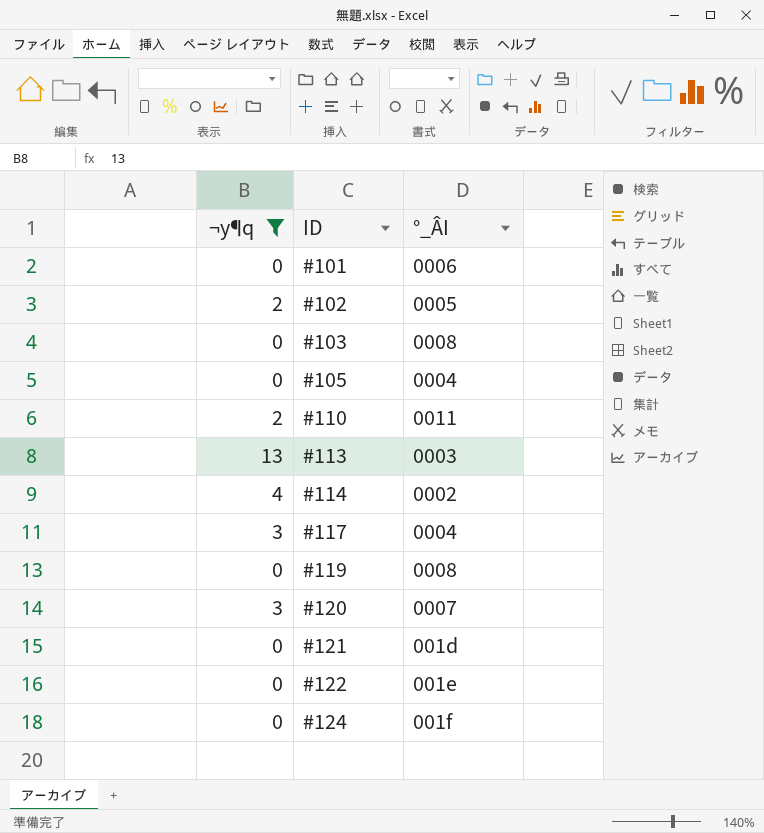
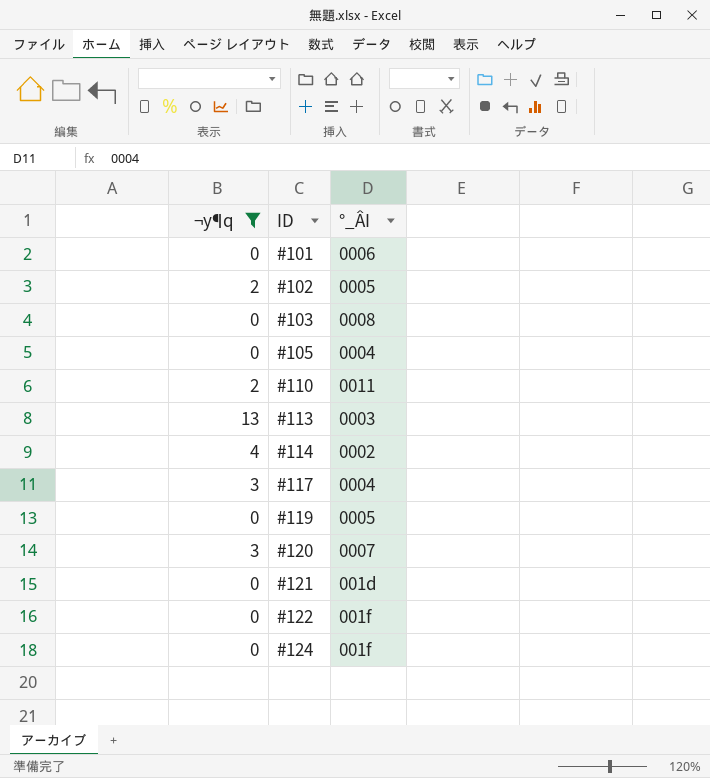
#119 | °_ÂI: 0008 -> 0005
#122 | °_ÂI: 001e -> 001f

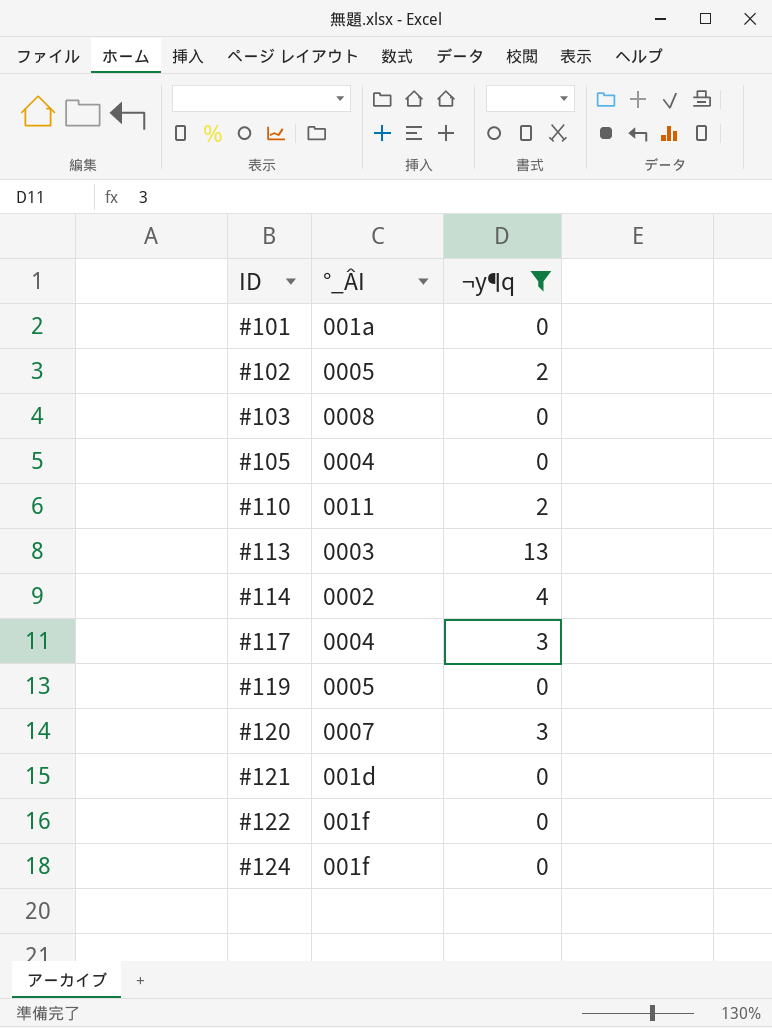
column ¬y¶q | position: 1 -> 3
#101 | °_ÂI: 0006 -> 001a

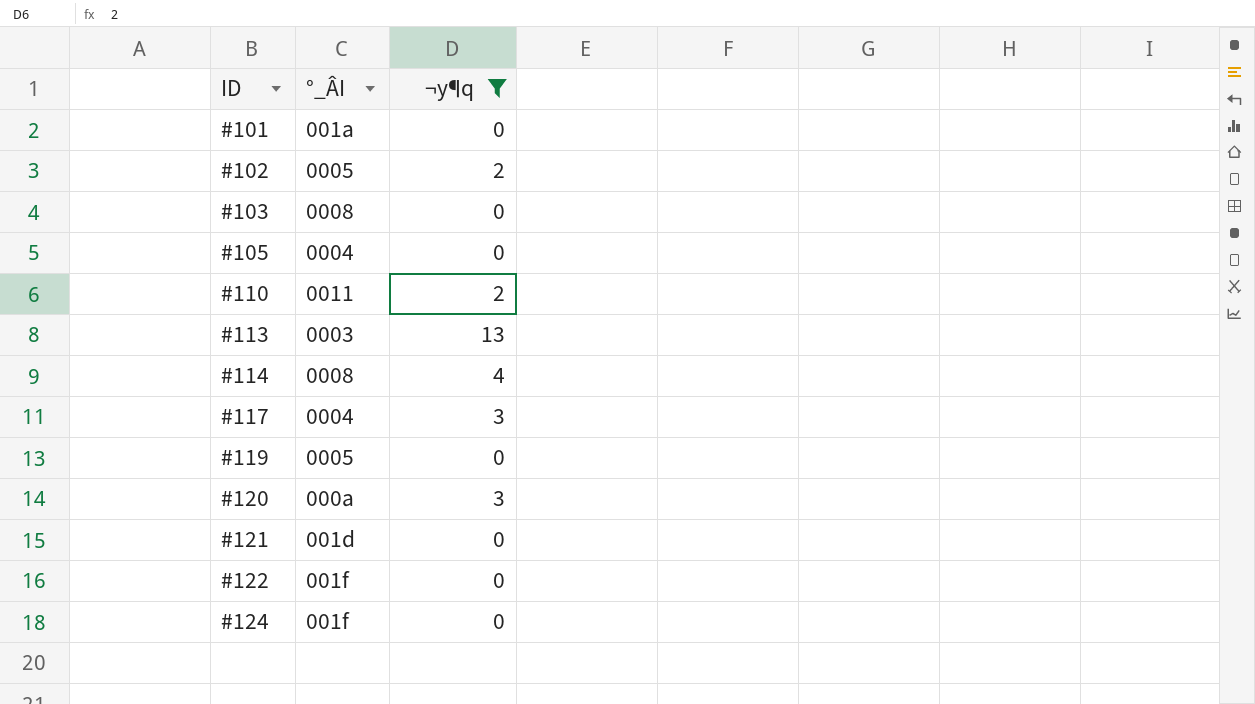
#114 | °_ÂI: 0002 -> 0008
#120 | °_ÂI: 0007 -> 000a

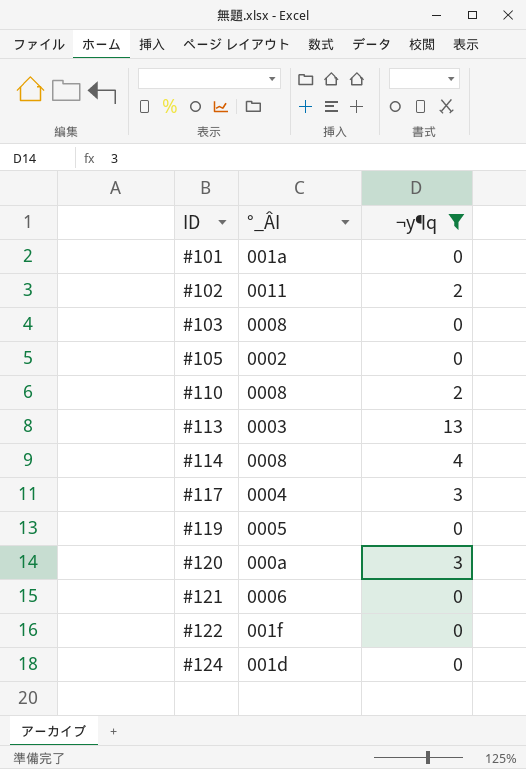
#102 | °_ÂI: 0005 -> 0011
#105 | °_ÂI: 0004 -> 0002
#110 | °_ÂI: 0011 -> 0008
#121 | °_ÂI: 001d -> 0006
#124 | °_ÂI: 001f -> 001d

